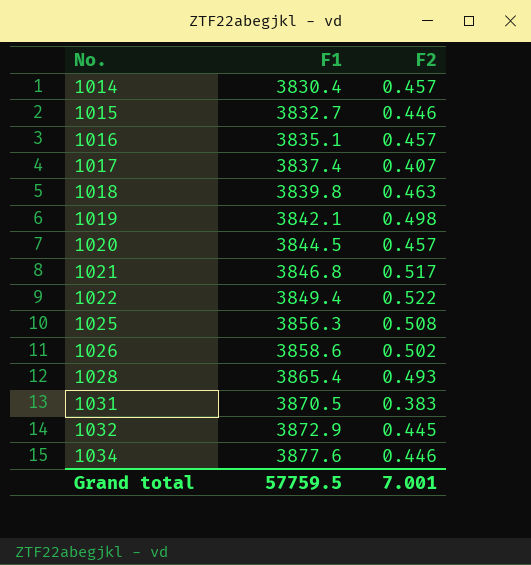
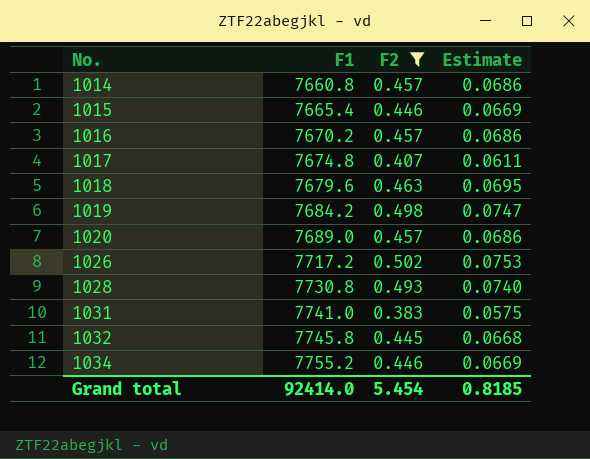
filter: none -> F2 <= 0.502
column Estimate | formula: none -> [F2] * 0.15
1014 | F1: 3830.4 -> 7660.8
1015 | F1: 3832.7 -> 7665.4
1016 | F1: 3835.1 -> 7670.2
1017 | F1: 3837.4 -> 7674.8
1018 | F1: 3839.8 -> 7679.6
1019 | F1: 3842.1 -> 7684.2
1020 | F1: 3844.5 -> 7689.0
1026 | F1: 3858.6 -> 7717.2
1028 | F1: 3865.4 -> 7730.8
1031 | F1: 3870.5 -> 7741.0
1032 | F1: 3872.9 -> 7745.8
1034 | F1: 3877.6 -> 7755.2
Grand total | F1: 57759.5 -> 92414.0
Grand total | F2: 7.001 -> 5.454

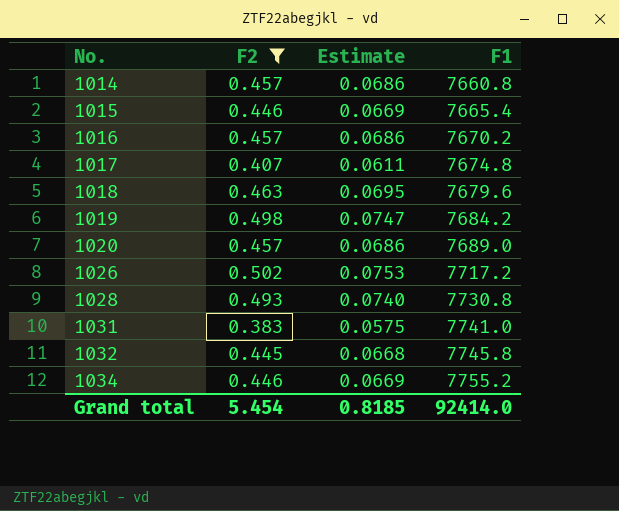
column F1 | position: 2 -> 4

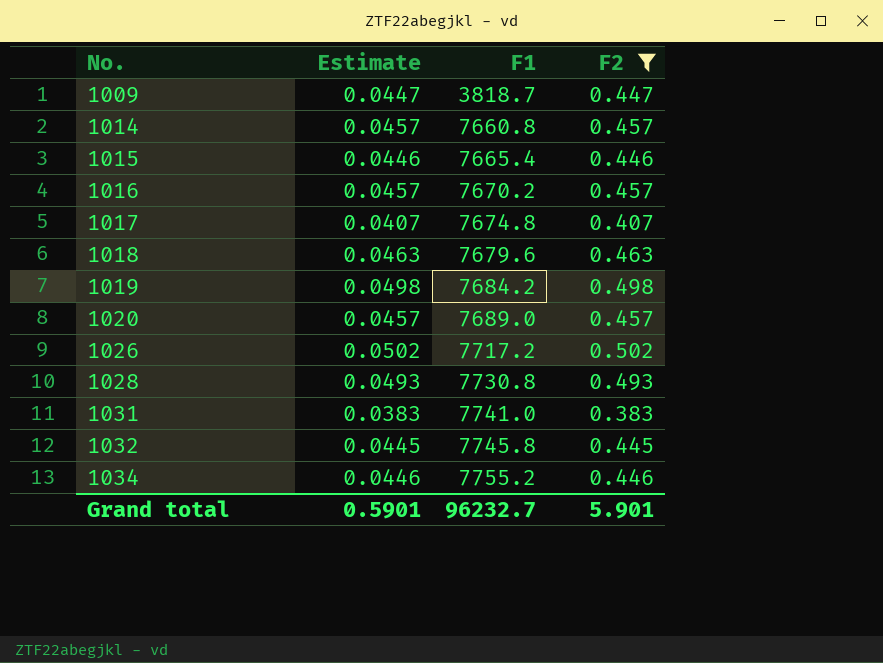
column Estimate | formula: [F2] * 0.15 -> [F2] * 0.1
column F2 | position: 2 -> 4
row 1009: none -> 0.0447 | 3818.7 | 0.447
Grand total | Estimate: 0.8185 -> 0.5901
Grand total | F1: 92414.0 -> 96232.7
Grand total | F2: 5.454 -> 5.901

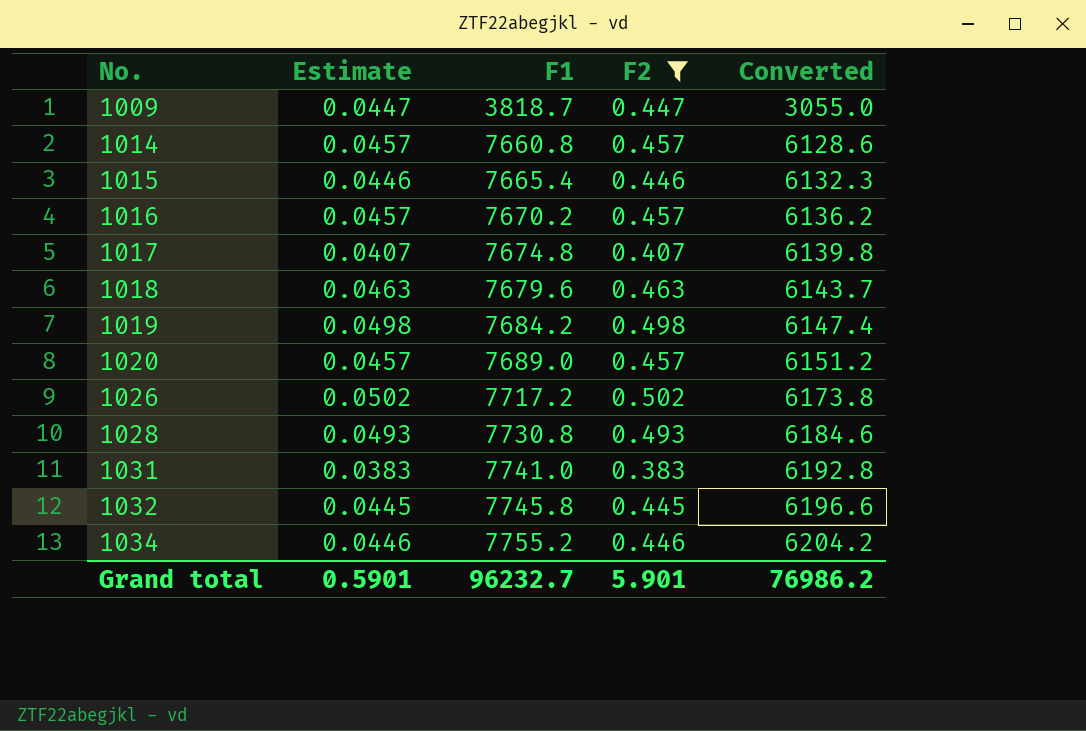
column Converted | formula: none -> [F1] * 0.8

